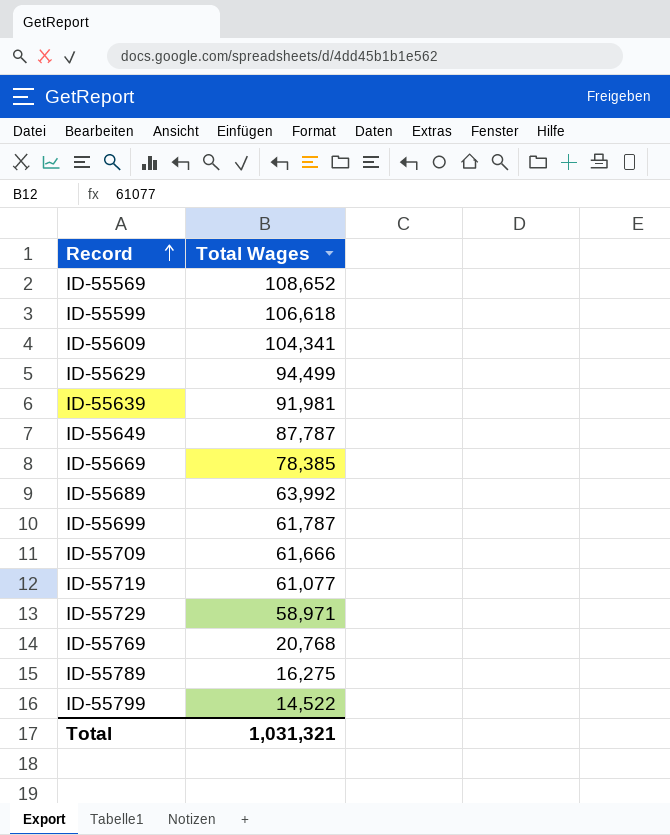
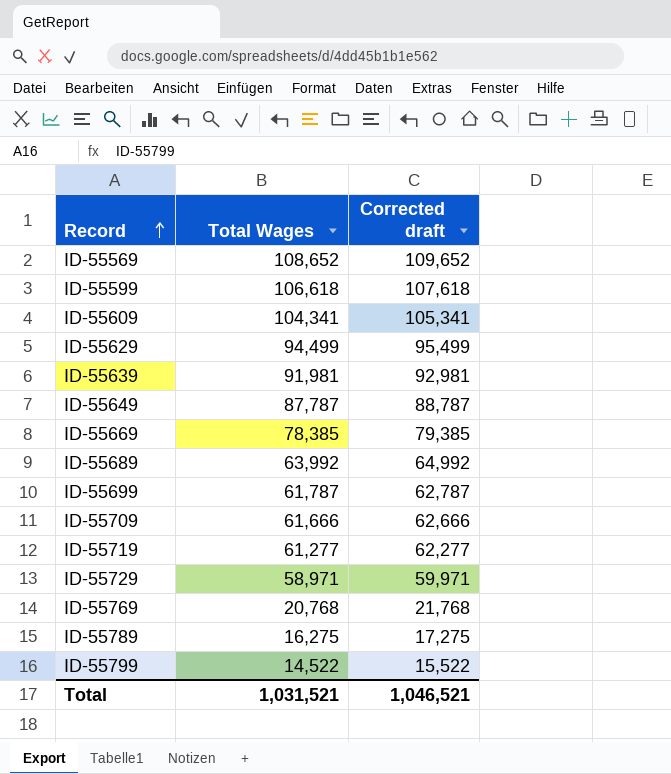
column Corrected draft | formula: none -> [Total Wages] + 1000
ID-55719 | Total Wages: 61,077 -> 61,277
Total | Total Wages: 1,031,321 -> 1,031,521

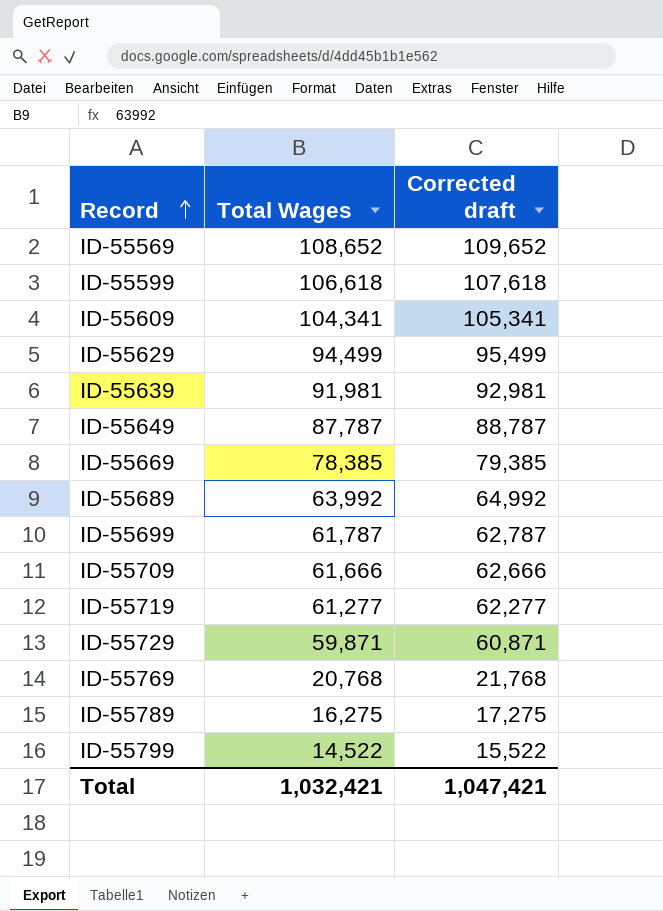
ID-55729 | Total Wages: 58,971 -> 59,871
ID-55729 | Corrected draft: 59,971 -> 60,871
Total | Total Wages: 1,031,521 -> 1,032,421
Total | Corrected draft: 1,046,521 -> 1,047,421

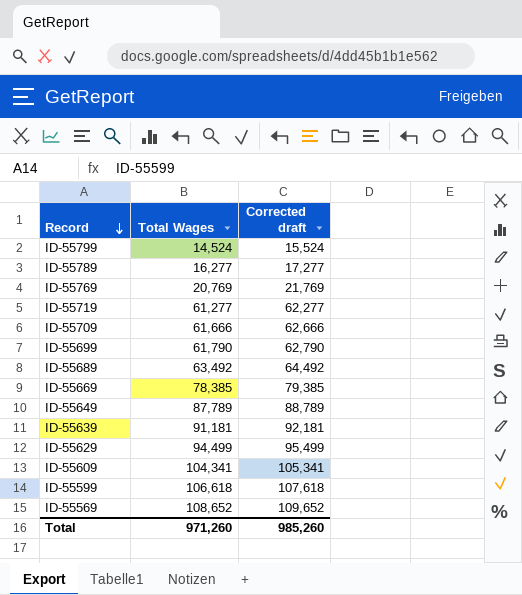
row order: Record ascending -> Record descending
row ID-55729: 59,871 | 60,871 -> none
ID-55799 | Total Wages: 14,522 -> 14,524
ID-55799 | Corrected draft: 15,522 -> 15,524
ID-55789 | Total Wages: 16,275 -> 16,277
ID-55789 | Corrected draft: 17,275 -> 17,277
ID-55769 | Total Wages: 20,768 -> 20,769
ID-55769 | Corrected draft: 21,768 -> 21,769
ID-55699 | Total Wages: 61,787 -> 61,790
ID-55699 | Corrected draft: 62,787 -> 62,790
ID-55689 | Total Wages: 63,992 -> 63,492
ID-55689 | Corrected draft: 64,992 -> 64,492
ID-55649 | Total Wages: 87,787 -> 87,789
ID-55649 | Corrected draft: 88,787 -> 88,789
ID-55639 | Total Wages: 91,981 -> 91,181
ID-55639 | Corrected draft: 92,981 -> 92,181
Total | Total Wages: 1,032,421 -> 971,260
Total | Corrected draft: 1,047,421 -> 985,260

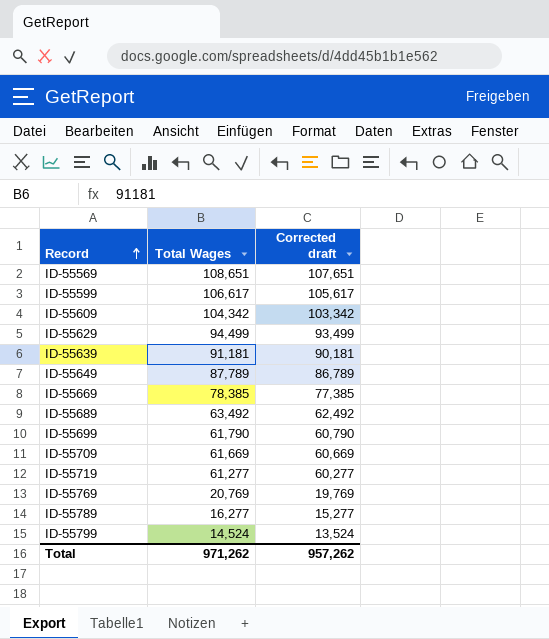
row order: Record descending -> Record ascending
column Corrected draft | formula: [Total Wages] + 1000 -> [Total Wages] - 1000
ID-55569 | Total Wages: 108,652 -> 108,651
ID-55599 | Total Wages: 106,618 -> 106,617
ID-55609 | Total Wages: 104,341 -> 104,342
ID-55709 | Total Wages: 61,666 -> 61,669
Total | Total Wages: 971,260 -> 971,262
Total | Corrected draft: 985,260 -> 957,262

